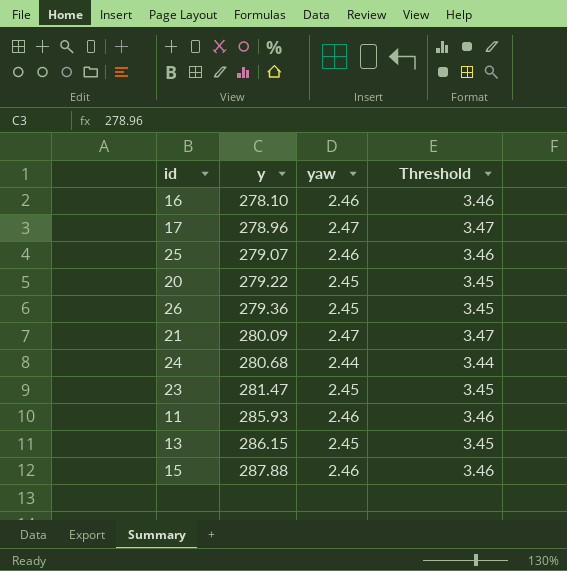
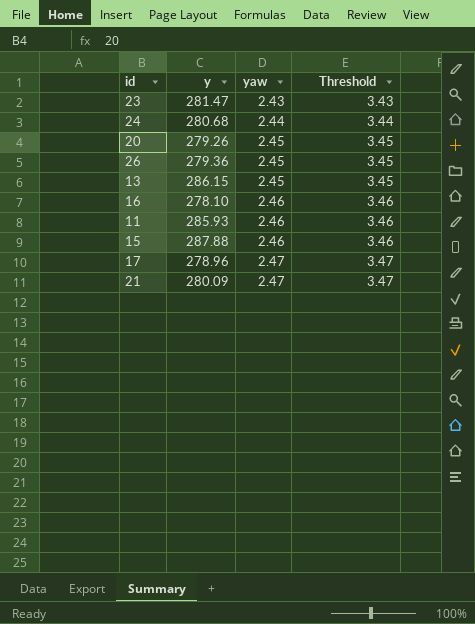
row order: y ascending -> yaw ascending
row 25: 279.07 | 2.46 | 3.46 -> none
23 | yaw: 2.45 -> 2.43
23 | Threshold: 3.45 -> 3.43
20 | y: 279.22 -> 279.26

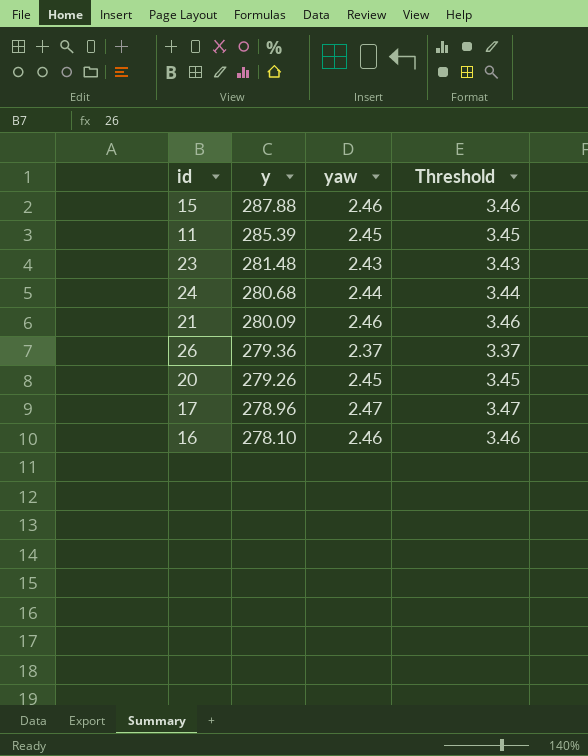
row order: yaw ascending -> y descending
row 13: 286.15 | 2.45 | 3.45 -> none
11 | y: 285.93 -> 285.39
11 | yaw: 2.46 -> 2.45
11 | Threshold: 3.46 -> 3.45
23 | y: 281.47 -> 281.48
21 | yaw: 2.47 -> 2.46
21 | Threshold: 3.47 -> 3.46
26 | yaw: 2.45 -> 2.37
26 | Threshold: 3.45 -> 3.37

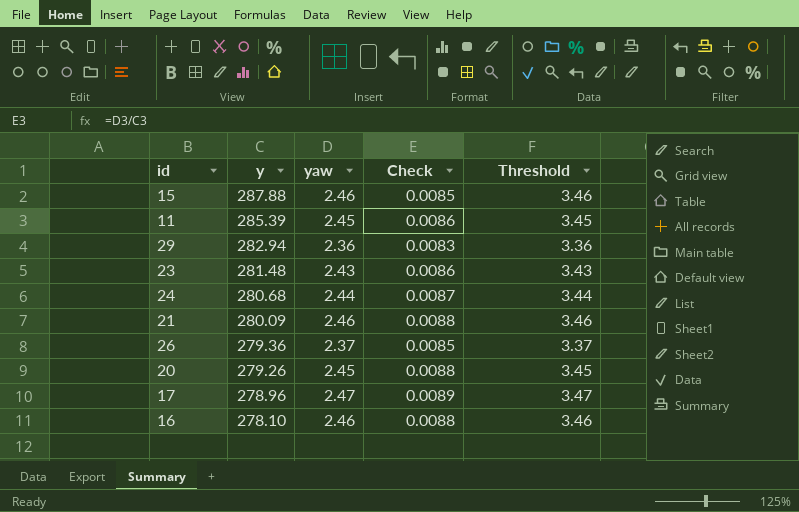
column Check | formula: none -> [yaw] / [y]
row 29: none -> 282.94 | 2.36 | 0.0083 | 3.36

